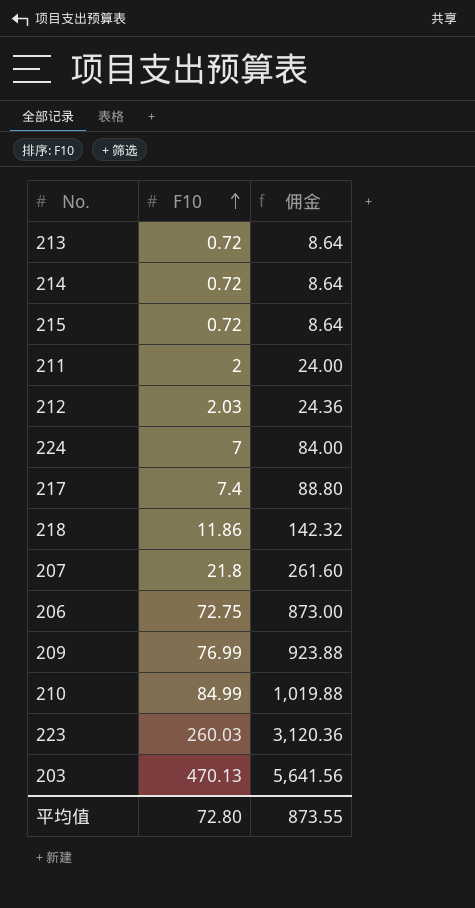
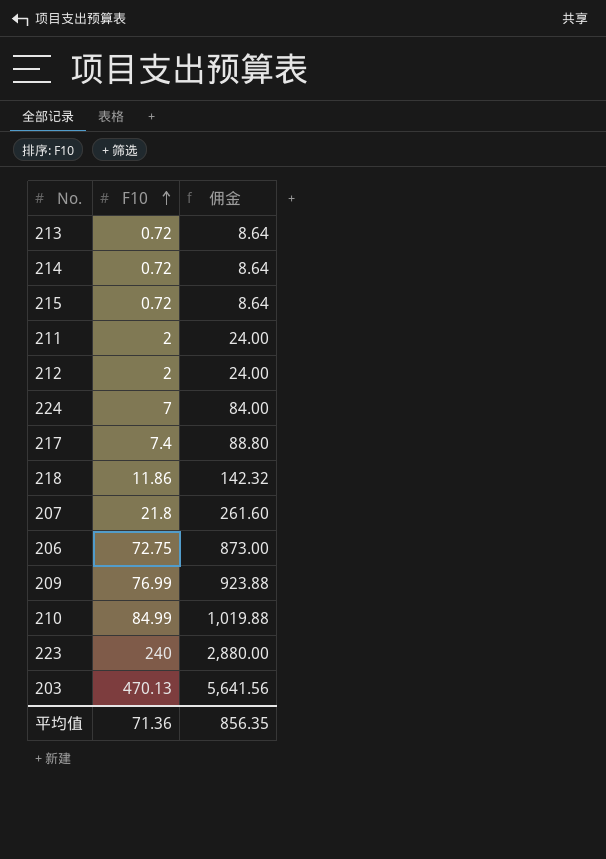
212 | F10: 2.03 -> 2
212 | 佣金: 24.36 -> 24.00
223 | F10: 260.03 -> 240
223 | 佣金: 3,120.36 -> 2,880.00
平均值 | F10: 72.80 -> 71.36
平均值 | 佣金: 873.55 -> 856.35

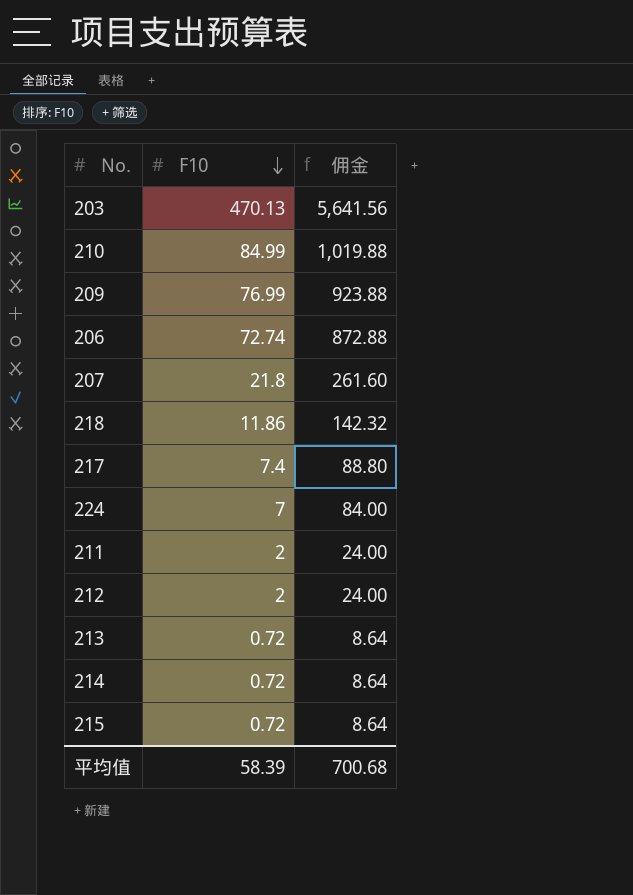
row order: F10 ascending -> F10 descending
row 223: 240 | 2,880.00 -> none
206 | F10: 72.75 -> 72.74
206 | 佣金: 873.00 -> 872.88
平均值 | F10: 71.36 -> 58.39
平均值 | 佣金: 856.35 -> 700.68

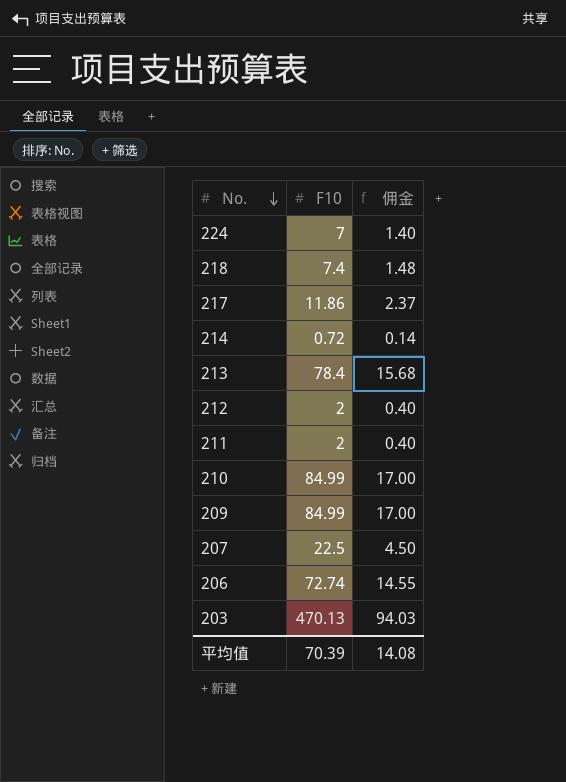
row order: F10 descending -> No. descending
column 佣金 | formula: [F10] * 12 -> [F10] * 0.2
row 215: 0.72 | 8.64 -> none
218 | F10: 11.86 -> 7.4
217 | F10: 7.4 -> 11.86
213 | F10: 0.72 -> 78.4
209 | F10: 76.99 -> 84.99
207 | F10: 21.8 -> 22.5
平均值 | F10: 58.39 -> 70.39
平均值 | 佣金: 700.68 -> 14.08

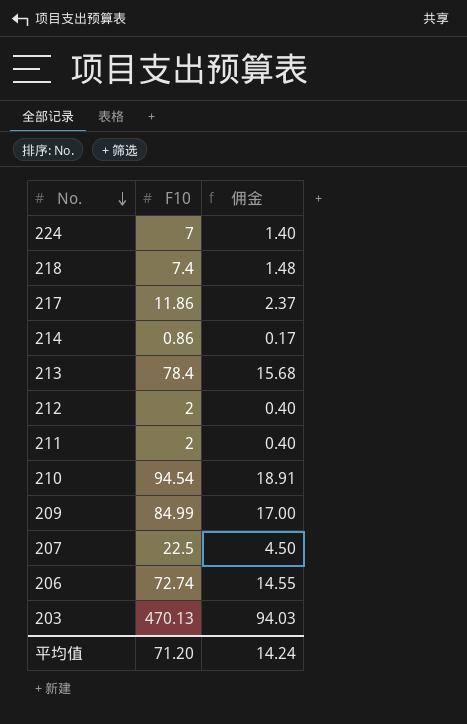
214 | F10: 0.72 -> 0.86
214 | 佣金: 0.14 -> 0.17
210 | F10: 84.99 -> 94.54
210 | 佣金: 17.00 -> 18.91
平均值 | F10: 70.39 -> 71.20
平均值 | 佣金: 14.08 -> 14.24

